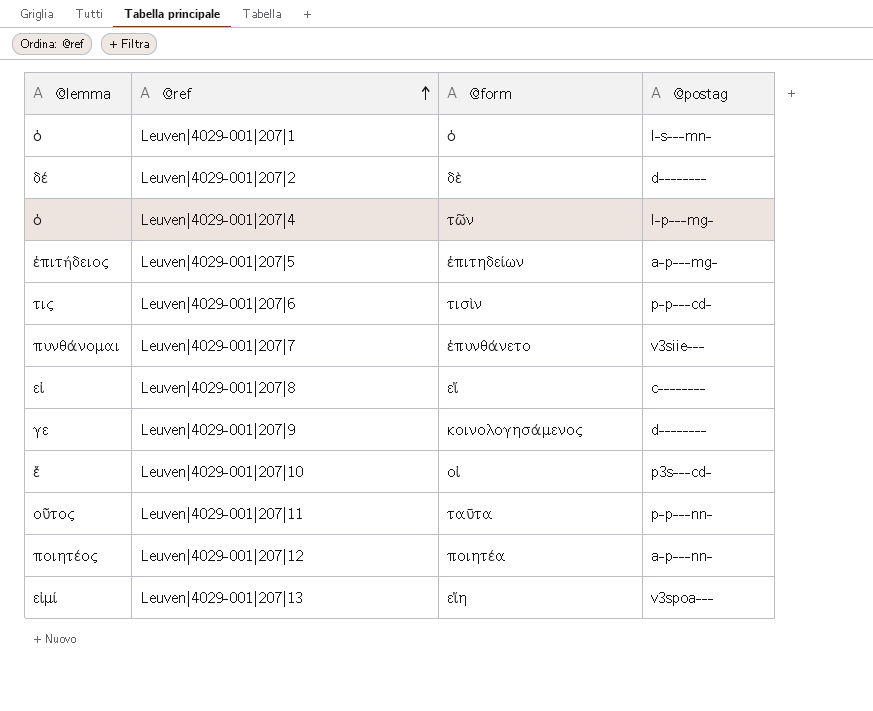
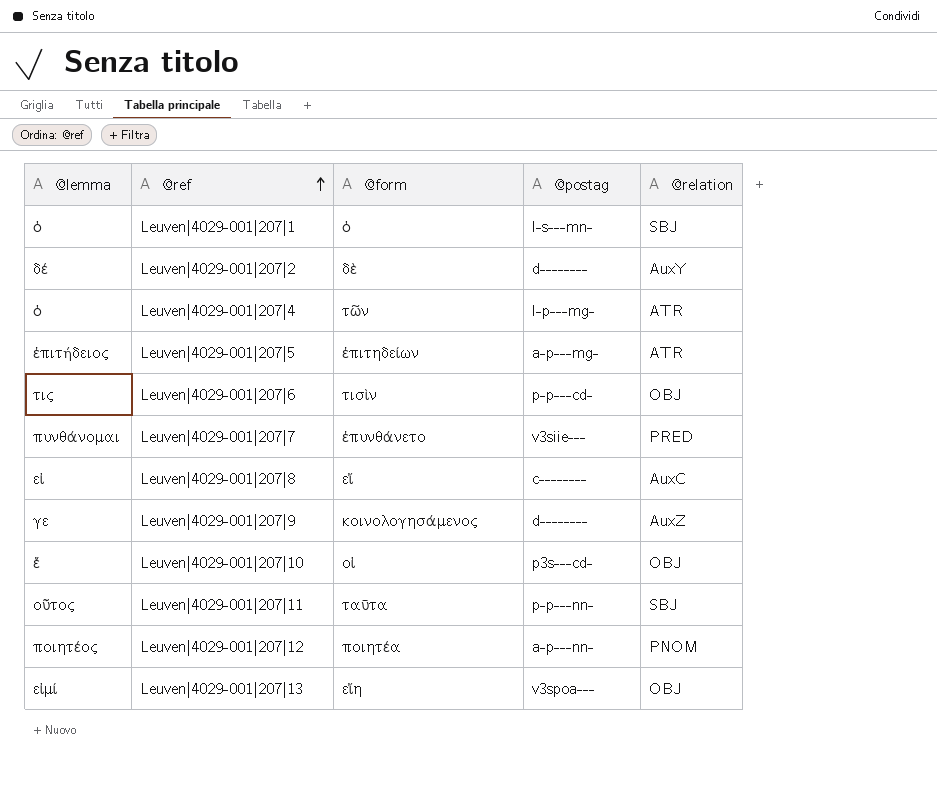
column @relation | position: none -> 5

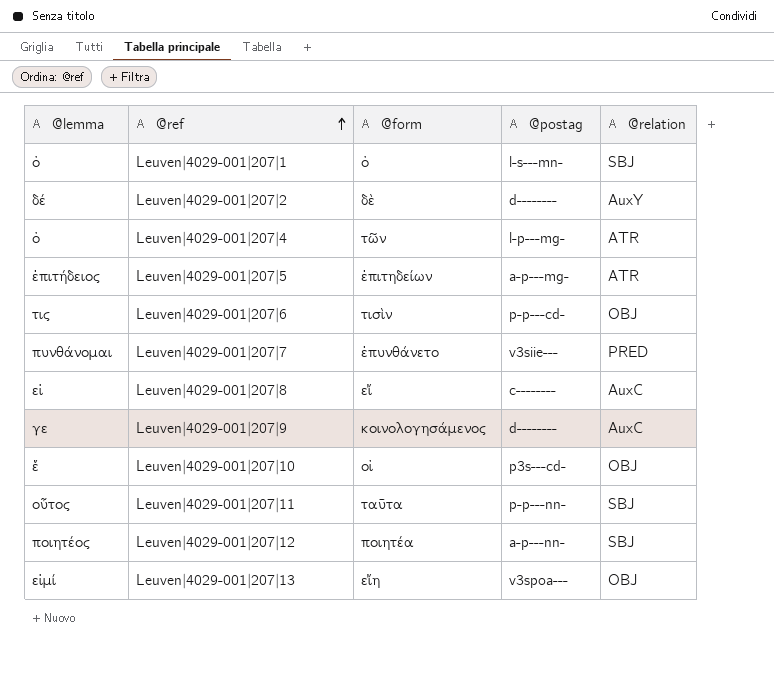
Leuven|4029-001|207|9 | @relation: AuxZ -> AuxC
Leuven|4029-001|207|12 | @relation: PNOM -> SBJ

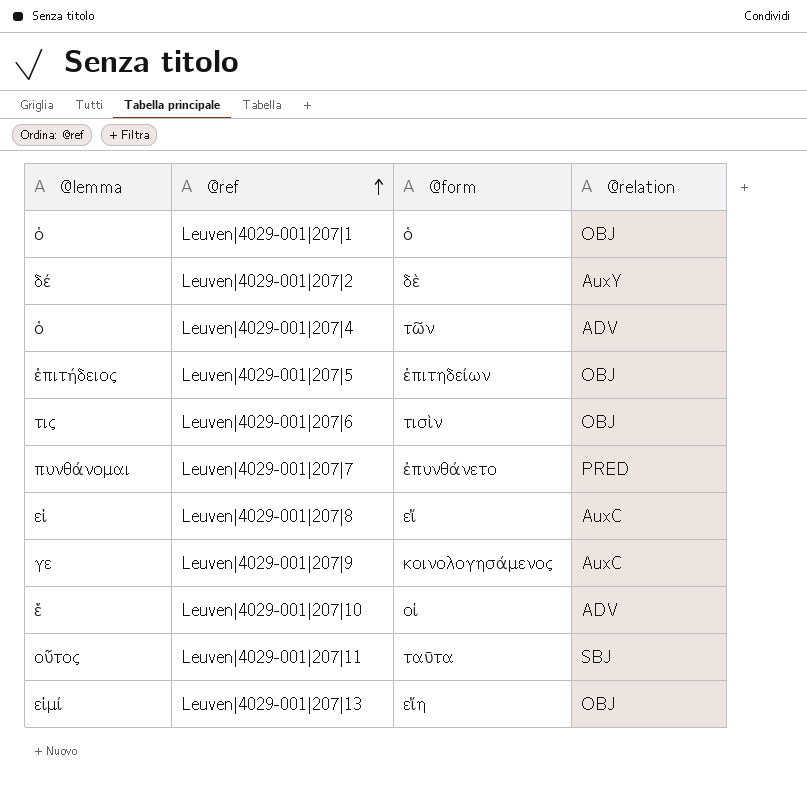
column @postag | position: 4 -> none
row Leuven|4029-001|207|12: ποιητέος | ποιητέα | a-p---nn- | SBJ -> none
Leuven|4029-001|207|1 | @relation: SBJ -> OBJ
Leuven|4029-001|207|4 | @relation: ATR -> ADV
Leuven|4029-001|207|5 | @relation: ATR -> OBJ
Leuven|4029-001|207|10 | @relation: OBJ -> ADV

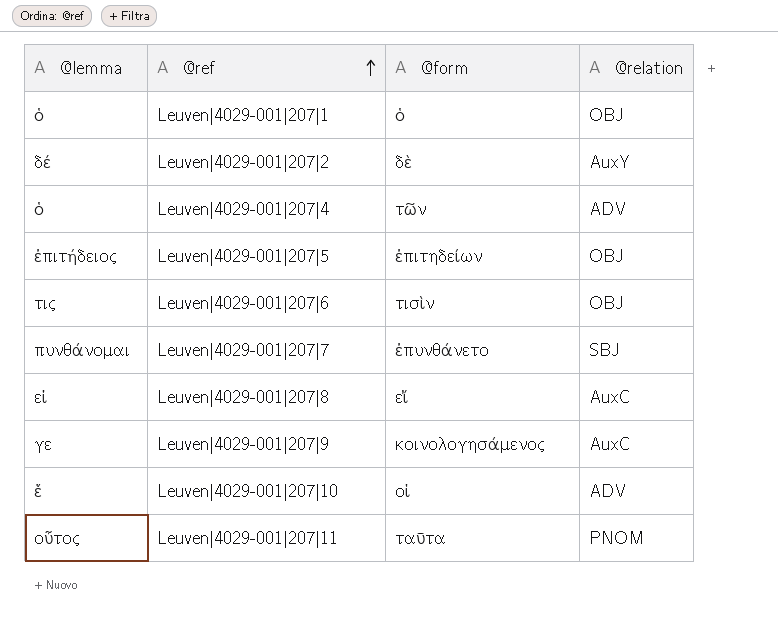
row Leuven|4029-001|207|13: εἰμί | εἴη | OBJ -> none
Leuven|4029-001|207|7 | @relation: PRED -> SBJ
Leuven|4029-001|207|11 | @relation: SBJ -> PNOM

